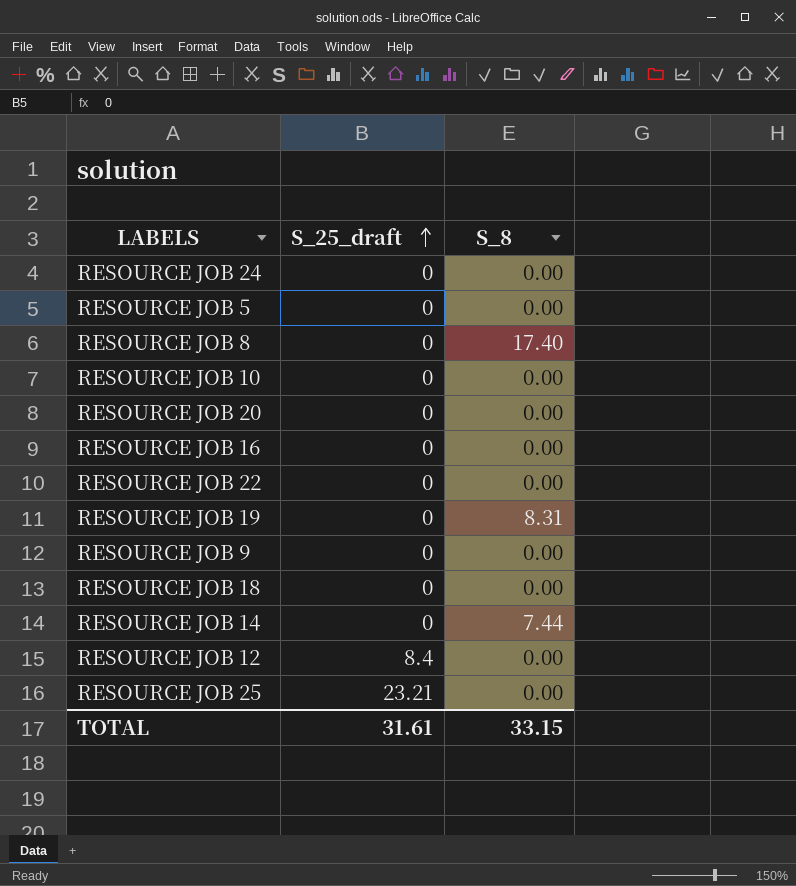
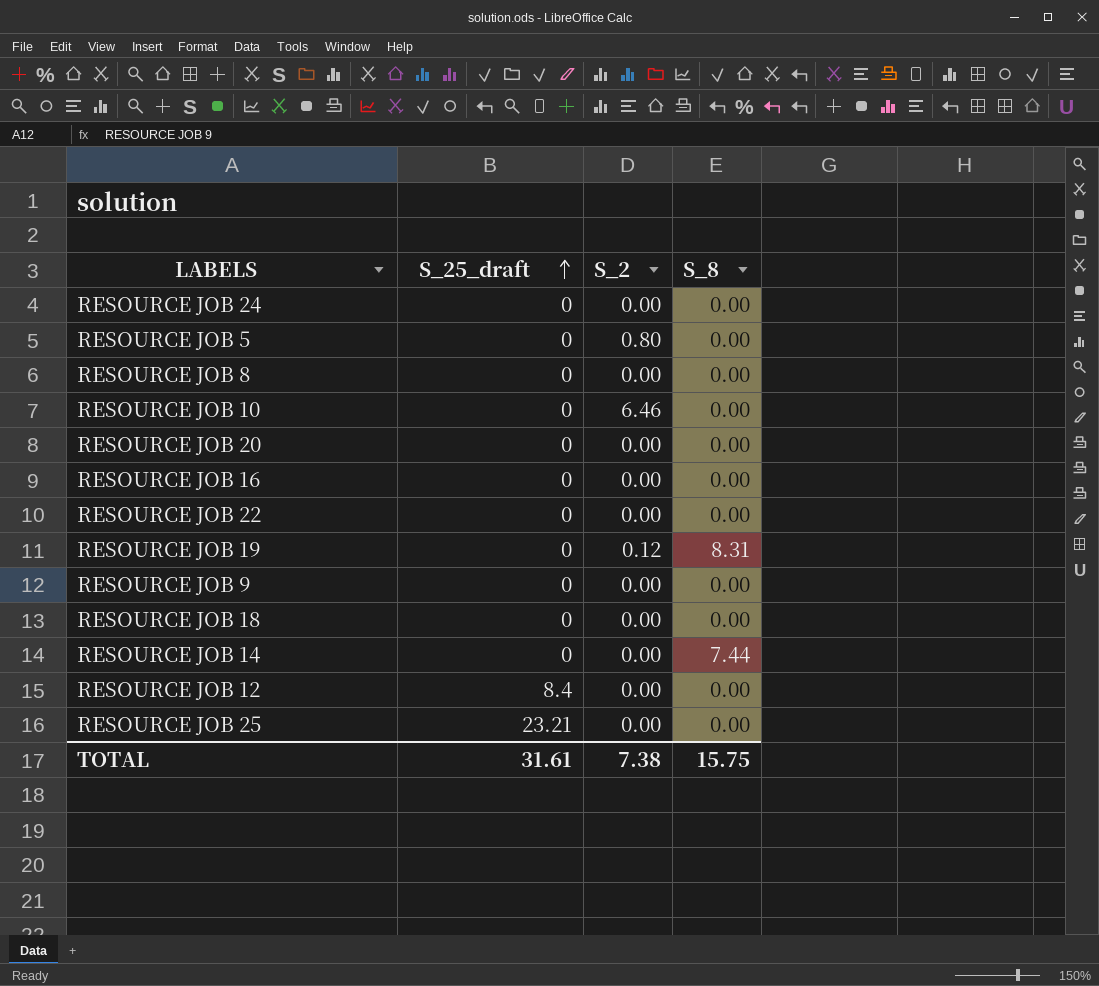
column S_2 | position: none -> 3
RESOURCE JOB 8 | S_8: 17.40 -> 0.00
TOTAL | S_8: 33.15 -> 15.75

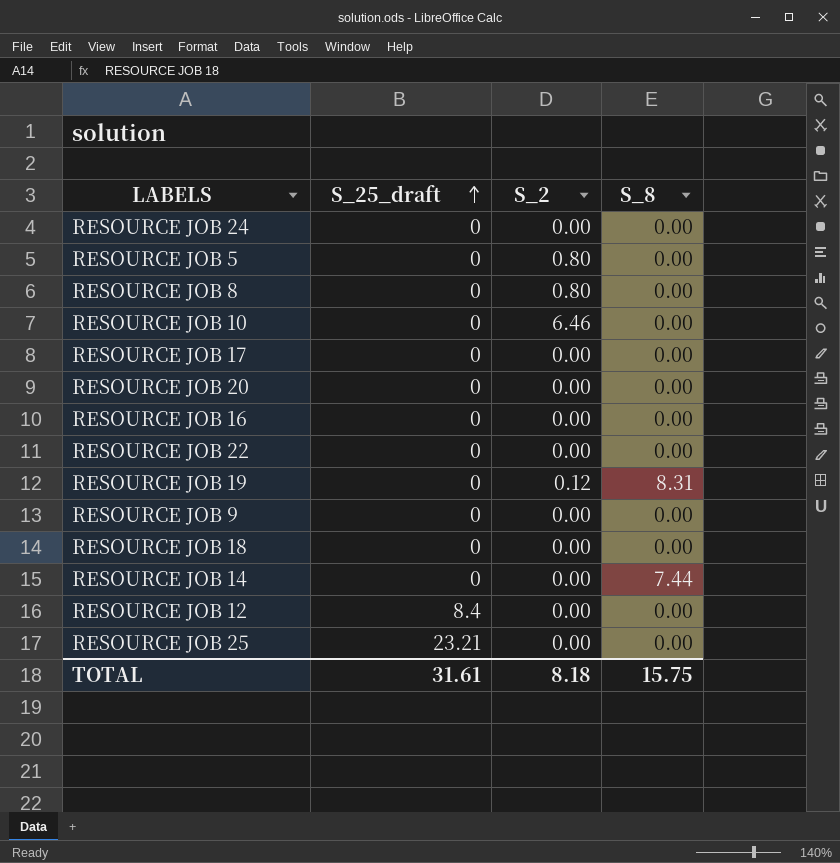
RESOURCE JOB 8 | S_2: 0.00 -> 0.80
row RESOURCE JOB 17: none -> 0 | 0.00 | 0.00
TOTAL | S_2: 7.38 -> 8.18

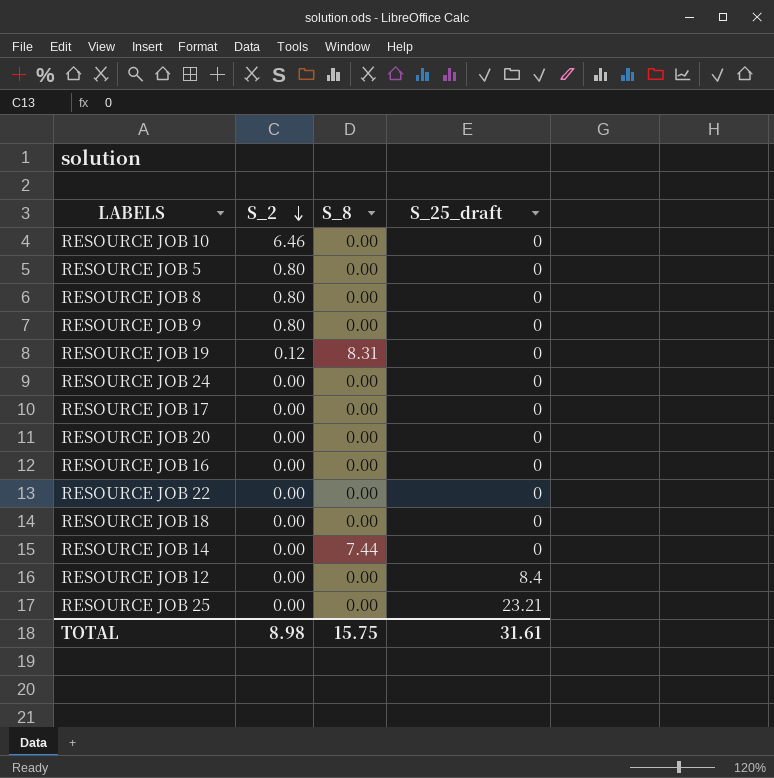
row order: S_25_draft ascending -> S_2 descending
column S_25_draft | position: 2 -> 4
RESOURCE JOB 9 | S_2: 0.00 -> 0.80
TOTAL | S_2: 8.18 -> 8.98

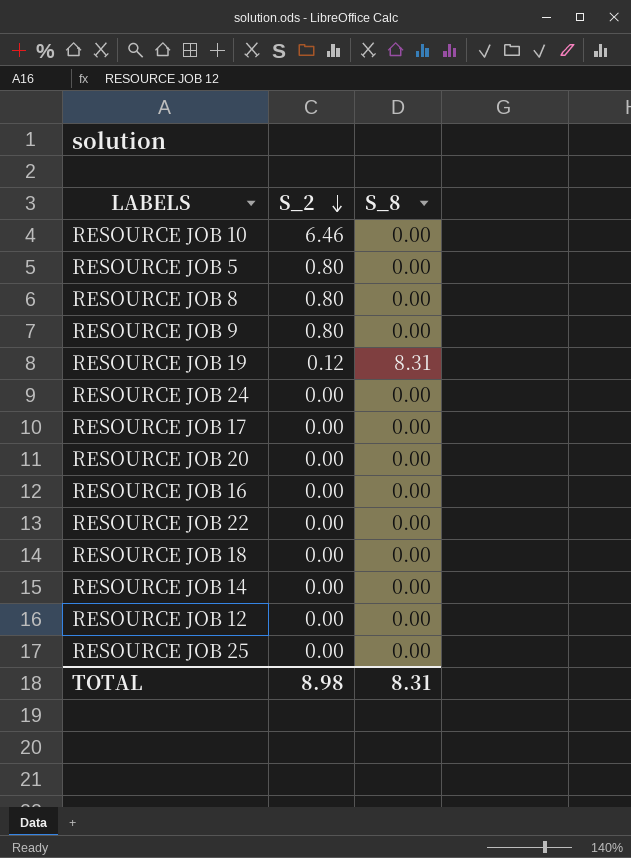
column S_25_draft | position: 4 -> none
RESOURCE JOB 14 | S_8: 7.44 -> 0.00
TOTAL | S_8: 15.75 -> 8.31

